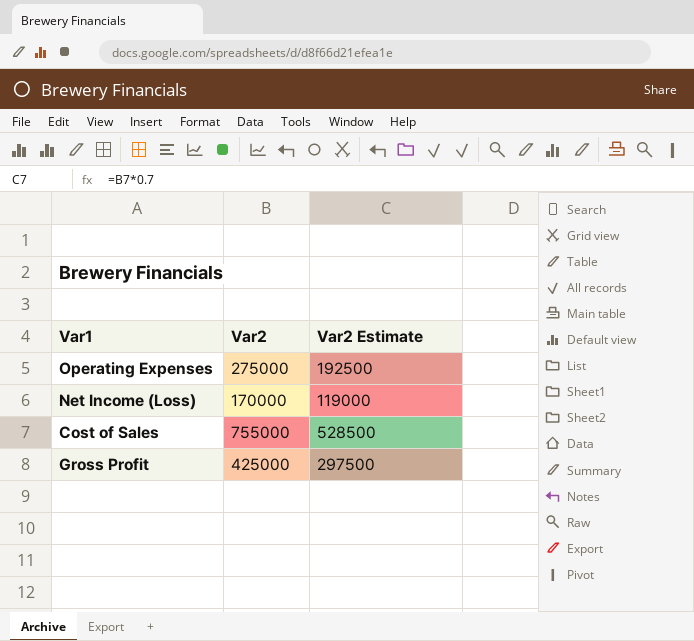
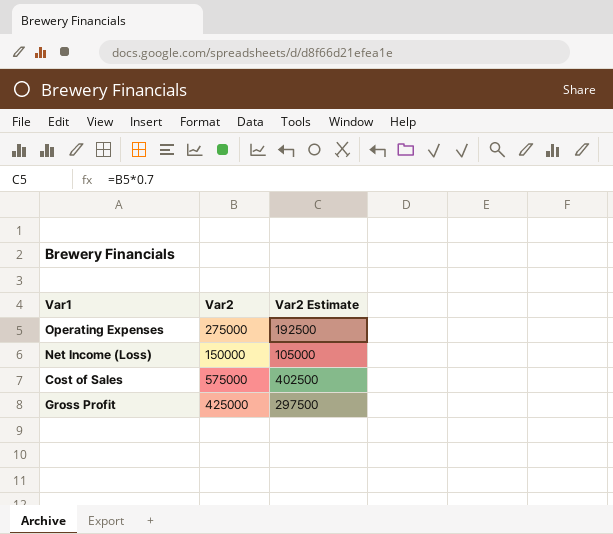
Net Income (Loss) | Var2: 170000 -> 150000
Net Income (Loss) | Var2 Estimate: 119000 -> 105000
Cost of Sales | Var2: 755000 -> 575000
Cost of Sales | Var2 Estimate: 528500 -> 402500

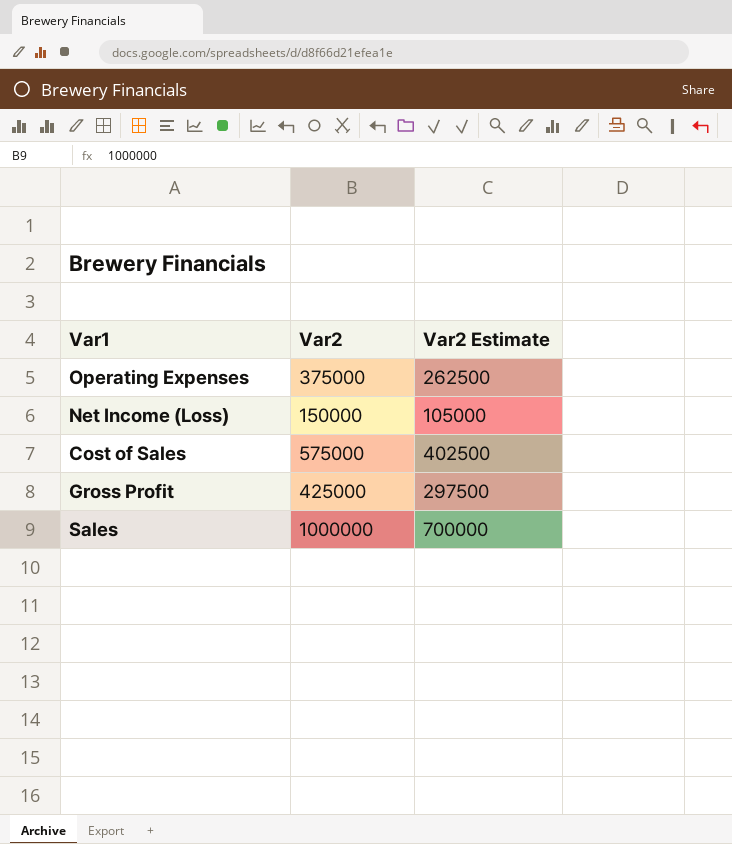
Operating Expenses | Var2: 275000 -> 375000
Operating Expenses | Var2 Estimate: 192500 -> 262500
row Sales: none -> 1000000 | 700000

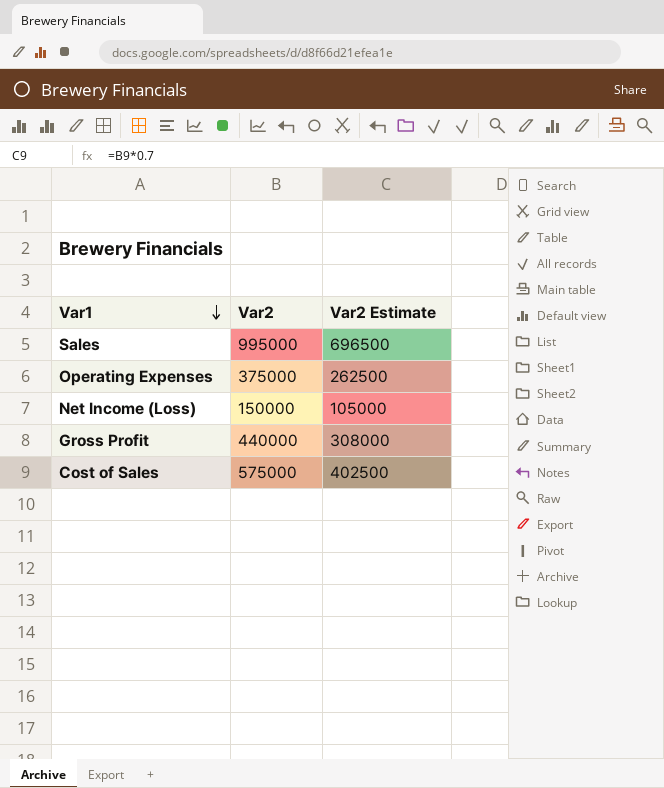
row order: none -> Var1 descending
Sales | Var2: 1000000 -> 995000
Sales | Var2 Estimate: 700000 -> 696500
Gross Profit | Var2: 425000 -> 440000
Gross Profit | Var2 Estimate: 297500 -> 308000

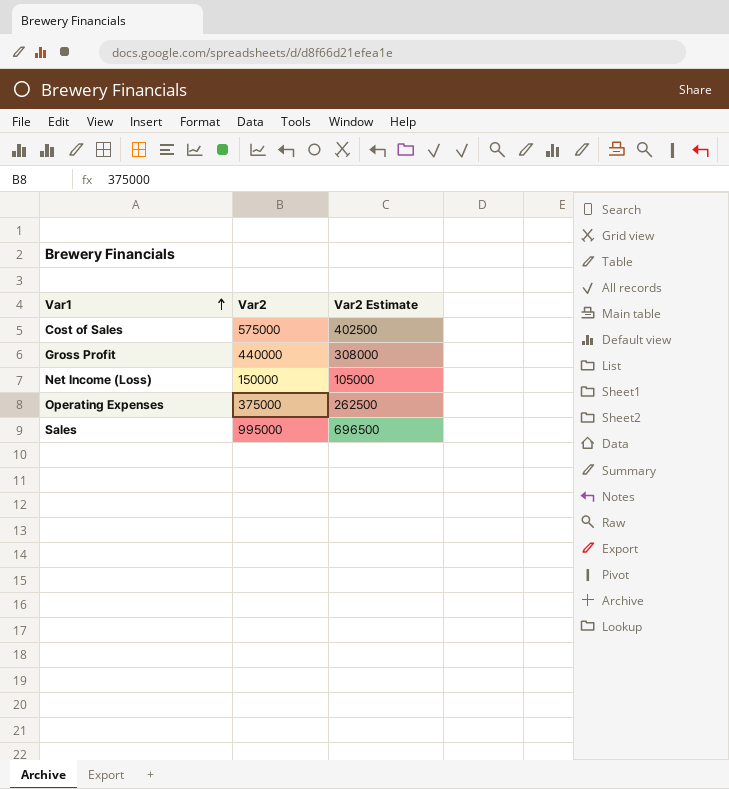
row order: Var1 descending -> Var1 ascending

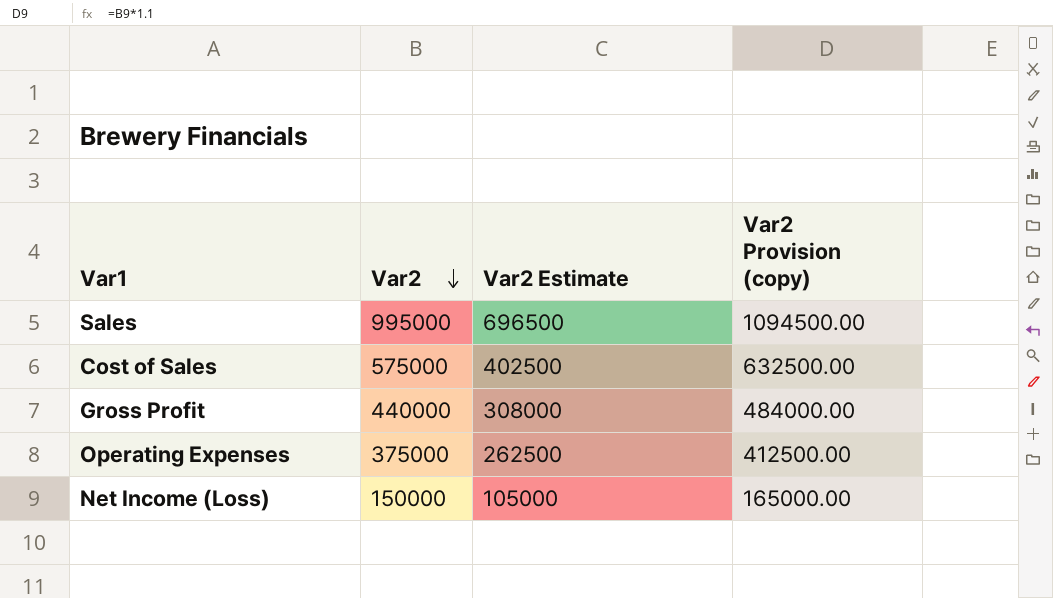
row order: Var1 ascending -> Var2 descending
column Var2 Provision (copy) | formula: none -> [Var2] * 1.1

